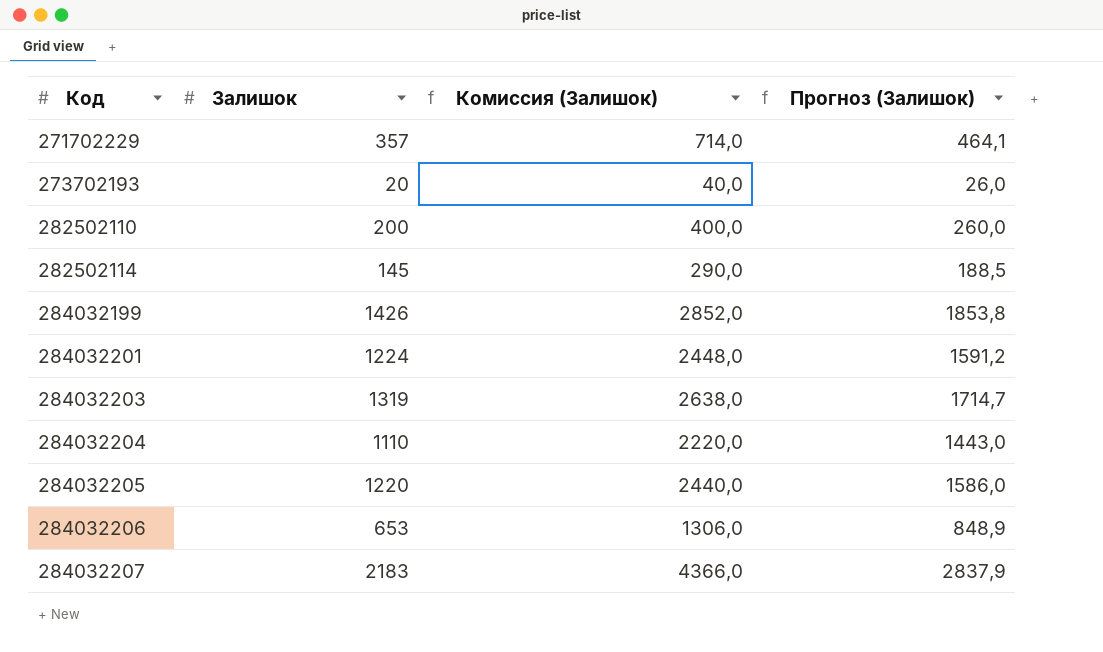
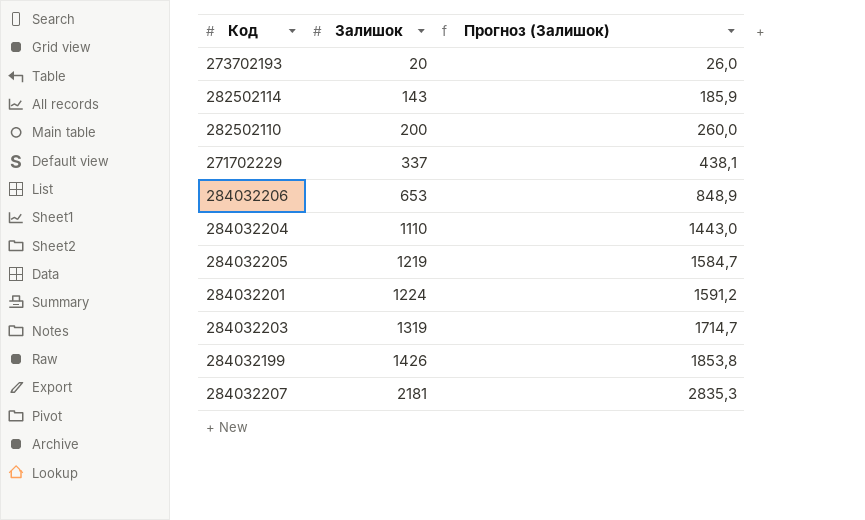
row order: Код ascending -> Залишок ascending
column Комиссия (Залишок) | formula: [Залишок] * 2 -> none
282502114 | Залишок: 145 -> 143
282502114 | Прогноз (Залишок): 188,5 -> 185,9
271702229 | Залишок: 357 -> 337
271702229 | Прогноз (Залишок): 464,1 -> 438,1
284032205 | Залишок: 1220 -> 1219
284032205 | Прогноз (Залишок): 1586,0 -> 1584,7
284032207 | Залишок: 2183 -> 2181
284032207 | Прогноз (Залишок): 2837,9 -> 2835,3

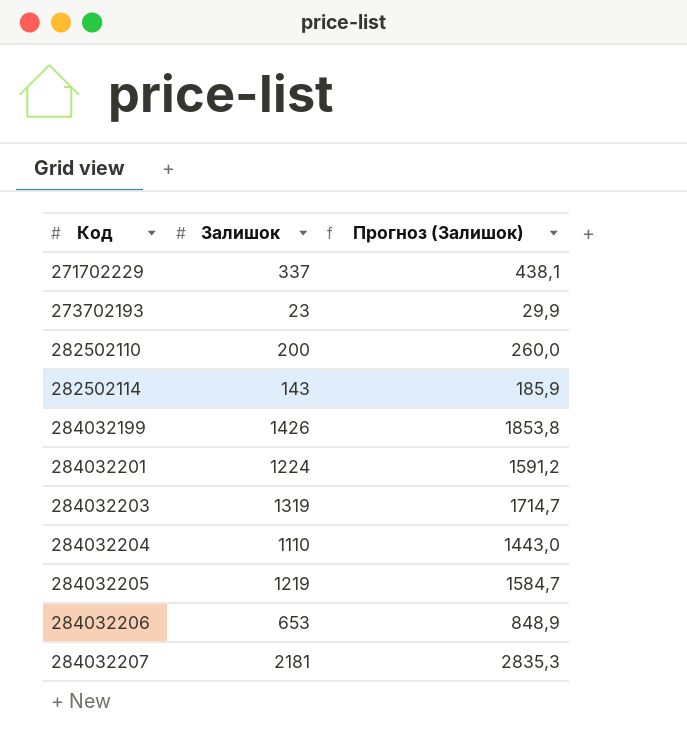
row order: Залишок ascending -> Код ascending
273702193 | Залишок: 20 -> 23
273702193 | Прогноз (Залишок): 26,0 -> 29,9

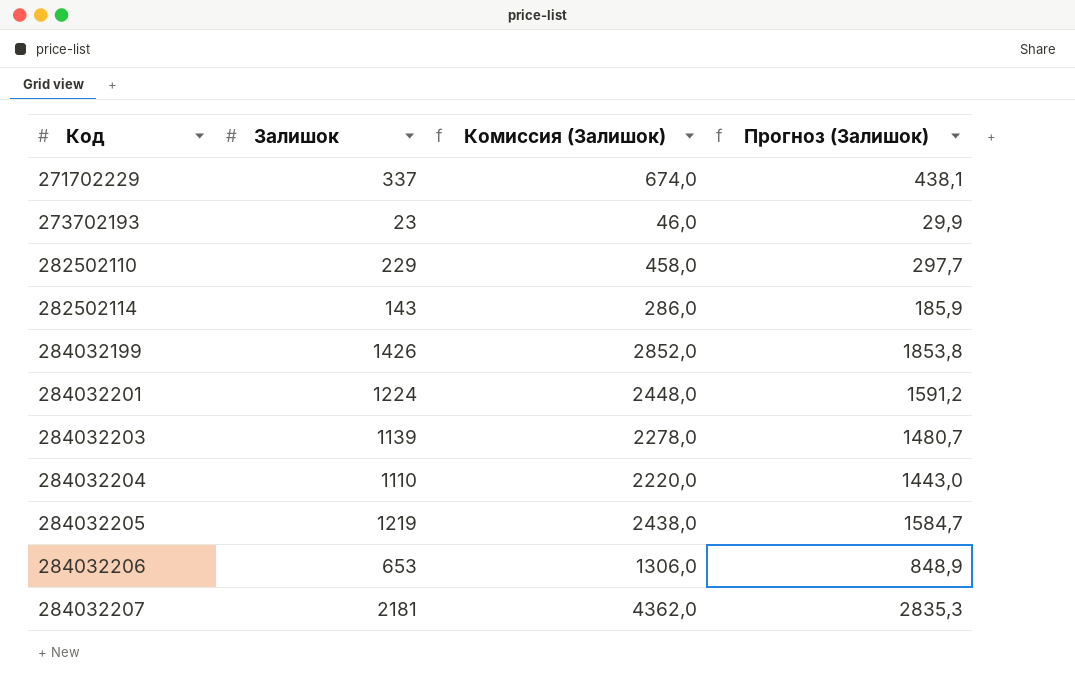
column Комиссия (Залишок) | formula: none -> [Залишок] * 2
282502110 | Залишок: 200 -> 229
282502110 | Прогноз (Залишок): 260,0 -> 297,7
284032203 | Залишок: 1319 -> 1139
284032203 | Прогноз (Залишок): 1714,7 -> 1480,7

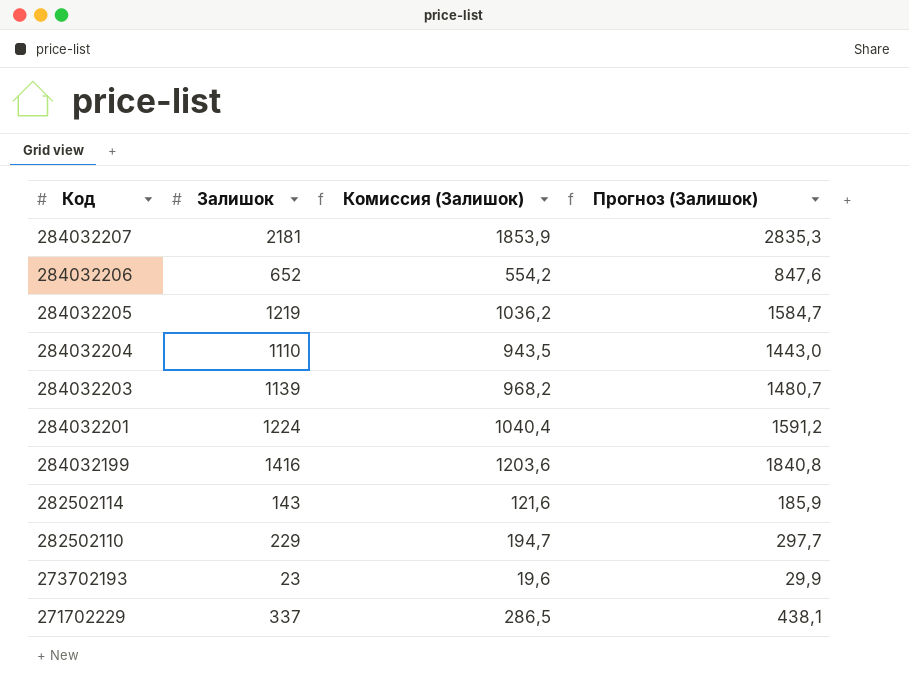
row order: Код ascending -> Код descending
column Комиссия (Залишок) | formula: [Залишок] * 2 -> [Залишок] * 0,85
284032206 | Залишок: 653 -> 652
284032206 | Прогноз (Залишок): 848,9 -> 847,6
284032199 | Залишок: 1426 -> 1416
284032199 | Прогноз (Залишок): 1853,8 -> 1840,8

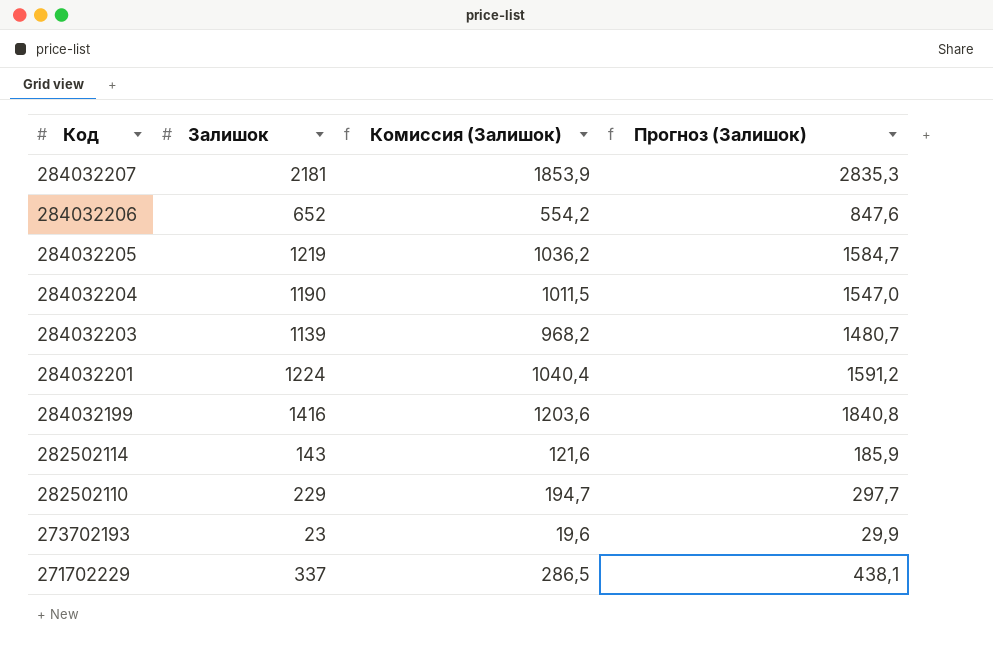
284032204 | Залишок: 1110 -> 1190
284032204 | Комиссия (Залишок): 943,5 -> 1011,5
284032204 | Прогноз (Залишок): 1443,0 -> 1547,0

